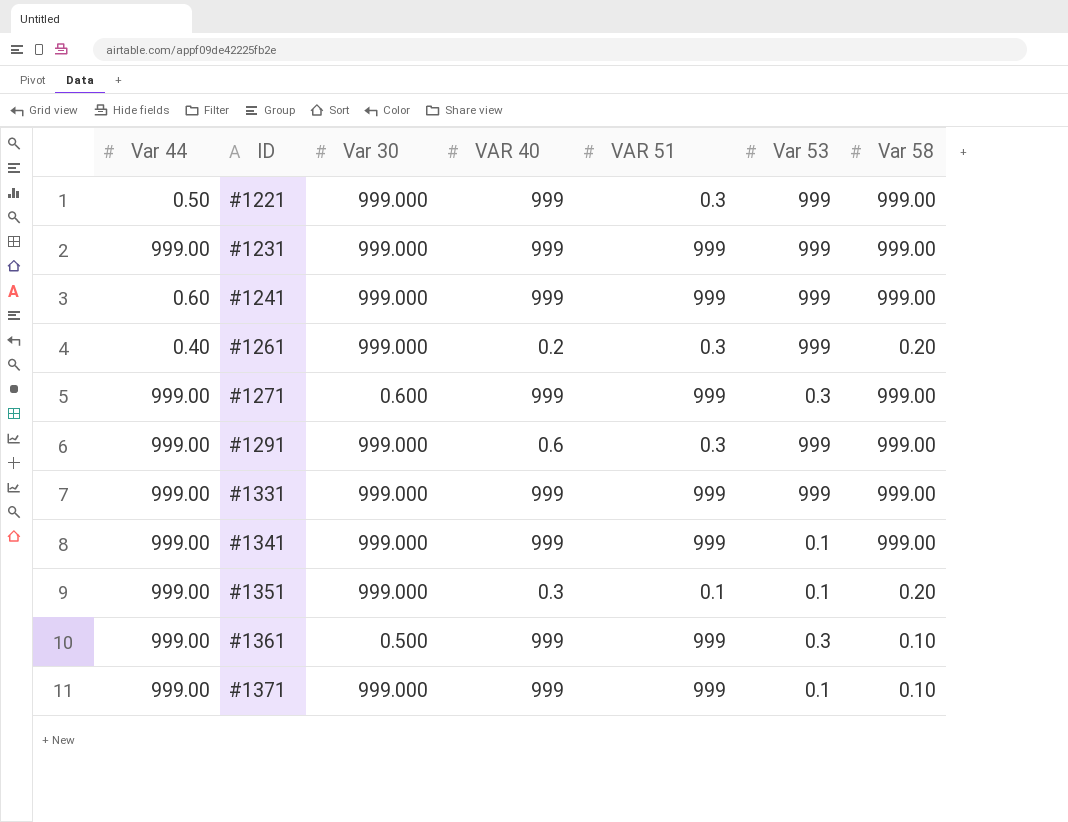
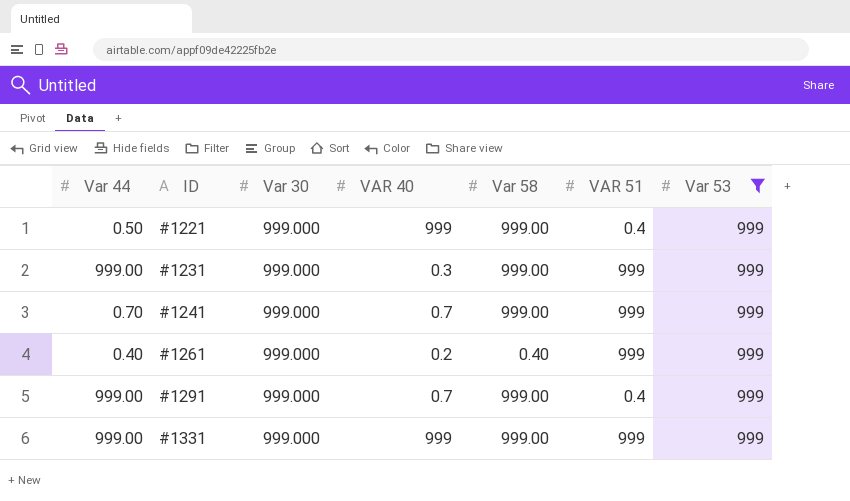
filter: none -> Var 53 = 999
column Var 58 | position: 7 -> 5
#1221 | VAR 51: 0.3 -> 0.4
#1231 | VAR 40: 999 -> 0.3
#1241 | Var 44: 0.60 -> 0.70
#1241 | VAR 40: 999 -> 0.7
#1261 | Var 58: 0.20 -> 0.40
#1261 | VAR 51: 0.3 -> 999
#1291 | VAR 40: 0.6 -> 0.7
#1291 | VAR 51: 0.3 -> 0.4

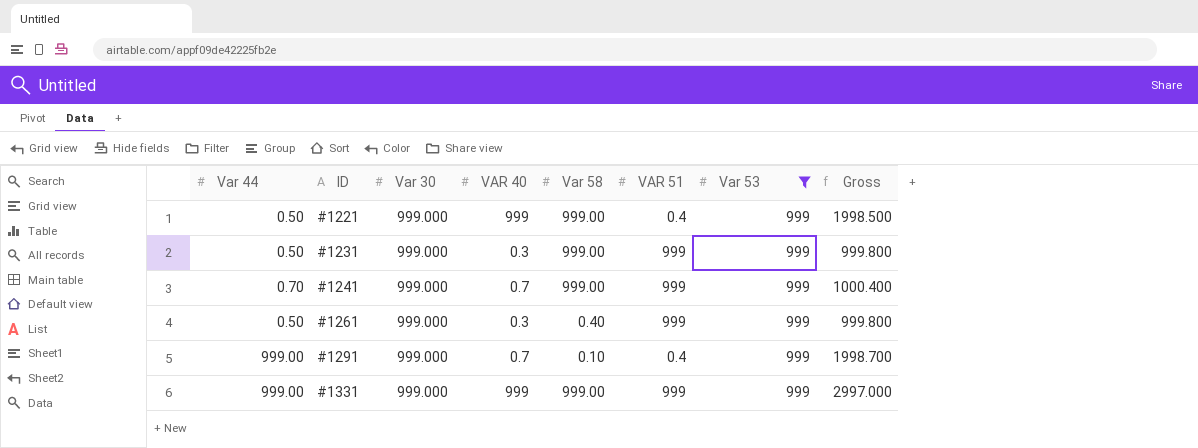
column Gross | formula: none -> [Var 44] + [Var 30] + [VAR 40]
#1231 | Var 44: 999.00 -> 0.50
#1261 | Var 44: 0.40 -> 0.50
#1261 | VAR 40: 0.2 -> 0.3
#1291 | Var 58: 999.00 -> 0.10

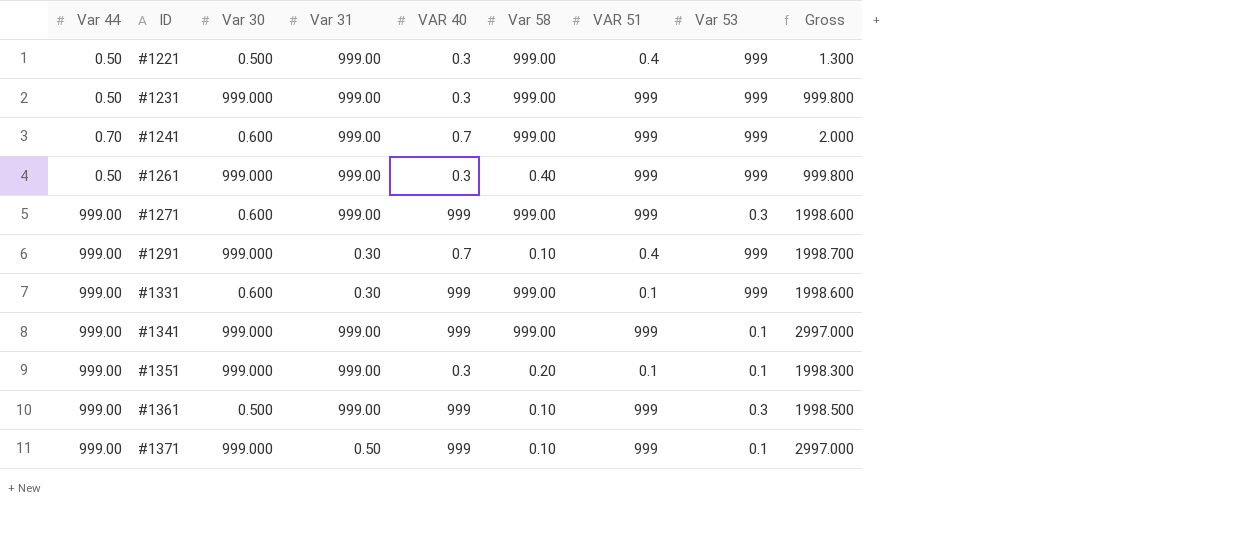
filter: Var 53 = 999 -> none
column Var 31 | position: none -> 4
#1221 | Var 30: 999.000 -> 0.500
#1221 | VAR 40: 999 -> 0.3
#1221 | Gross: 1998.500 -> 1.300
#1241 | Var 30: 999.000 -> 0.600
#1241 | Gross: 1000.400 -> 2.000
#1331 | Var 30: 999.000 -> 0.600
#1331 | VAR 51: 999 -> 0.1
#1331 | Gross: 2997.000 -> 1998.600

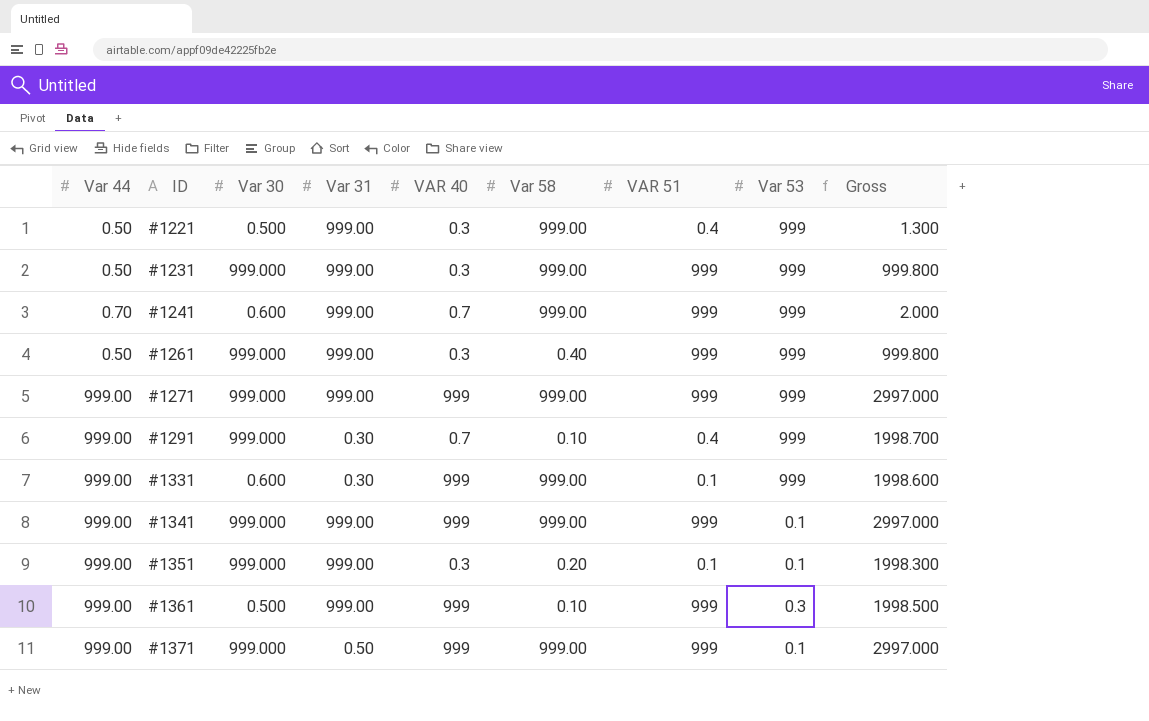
#1271 | Var 30: 0.600 -> 999.000
#1271 | Var 53: 0.3 -> 999
#1271 | Gross: 1998.600 -> 2997.000
#1371 | Var 58: 0.10 -> 999.00

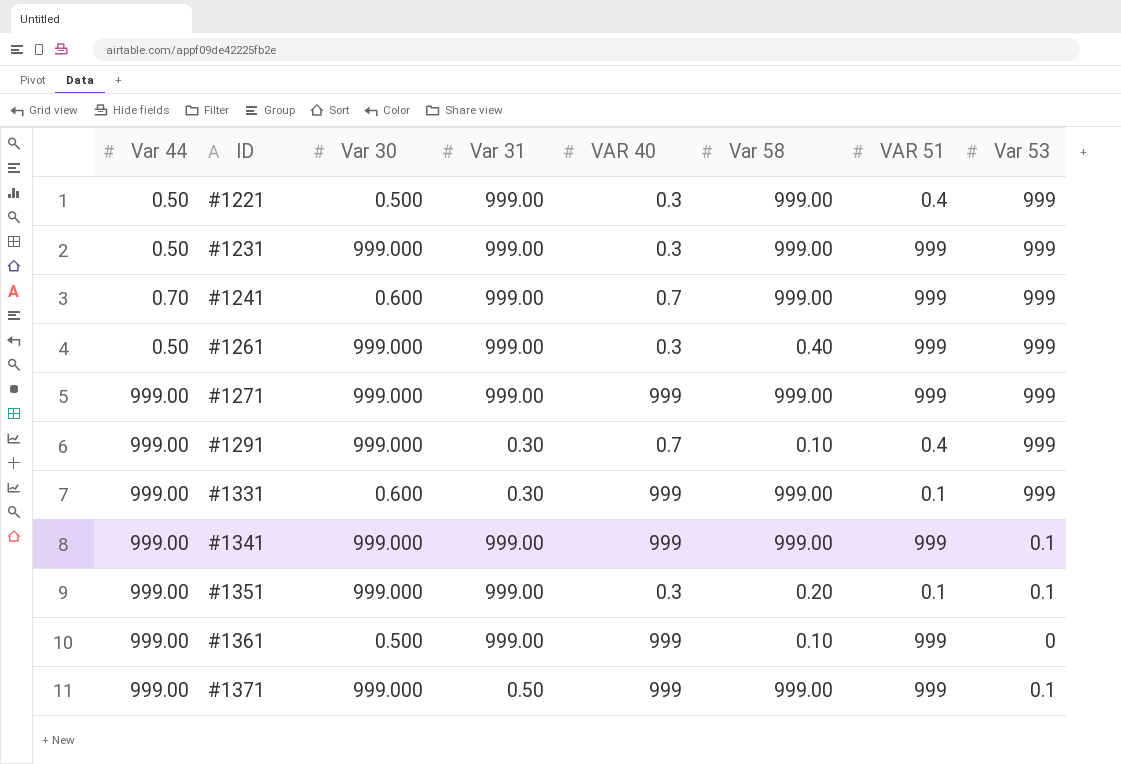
column Gross | formula: [Var 44] + [Var 30] + [VAR 40] -> none
#1361 | Var 53: 0.3 -> 0

